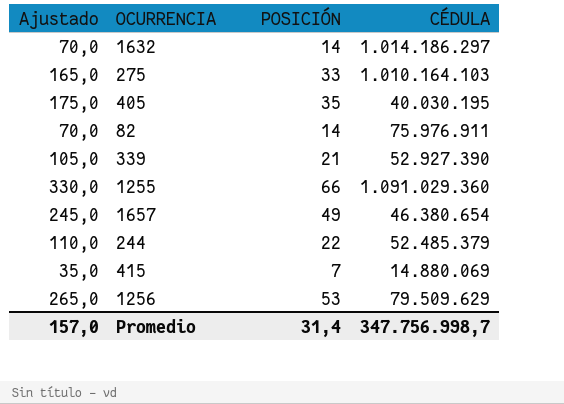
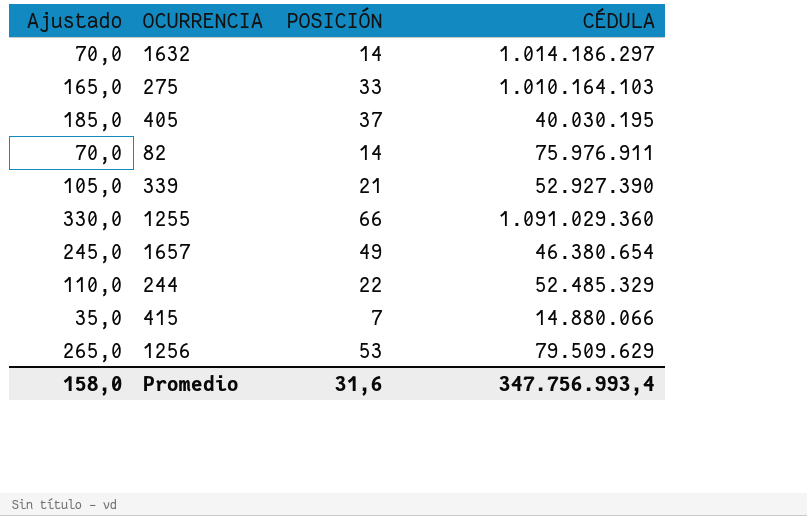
405 | Ajustado: 175,0 -> 185,0
405 | POSICIÓN: 35 -> 37
244 | CÉDULA: 52.485.379 -> 52.485.329
415 | CÉDULA: 14.880.069 -> 14.880.066
Promedio | Ajustado: 157,0 -> 158,0
Promedio | POSICIÓN: 31,4 -> 31,6
Promedio | CÉDULA: 347.756.998,7 -> 347.756.993,4

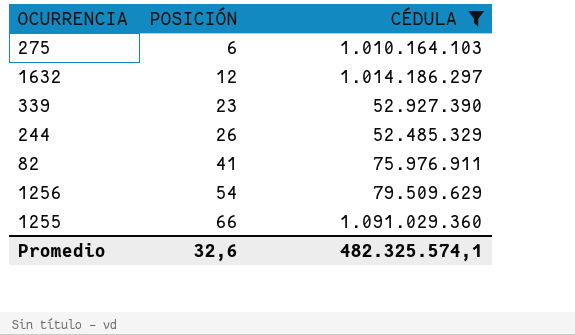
filter: none -> CÉDULA >= 52.485.329
row order: none -> POSICIÓN ascending
column Ajustado | formula: [POSICIÓN] * 5 -> none
275 | POSICIÓN: 33 -> 6
1632 | POSICIÓN: 14 -> 12
339 | POSICIÓN: 21 -> 23
244 | POSICIÓN: 22 -> 26
82 | POSICIÓN: 14 -> 41
1256 | POSICIÓN: 53 -> 54
Promedio | POSICIÓN: 31,6 -> 32,6
Promedio | CÉDULA: 347.756.993,4 -> 482.325.574,1

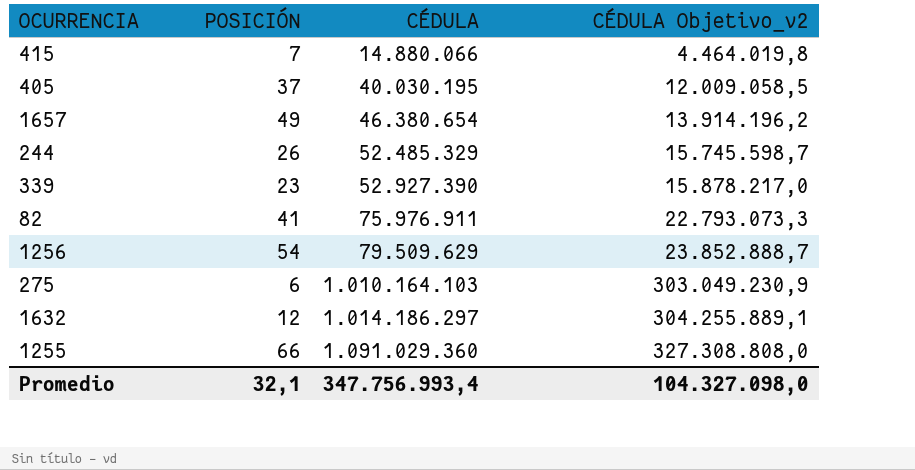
filter: CÉDULA >= 52.485.329 -> none
row order: POSICIÓN ascending -> CÉDULA ascending
column CÉDULA Objetivo_v2 | formula: none -> [CÉDULA] * 0,3
Promedio | POSICIÓN: 32,6 -> 32,1
Promedio | CÉDULA: 482.325.574,1 -> 347.756.993,4

